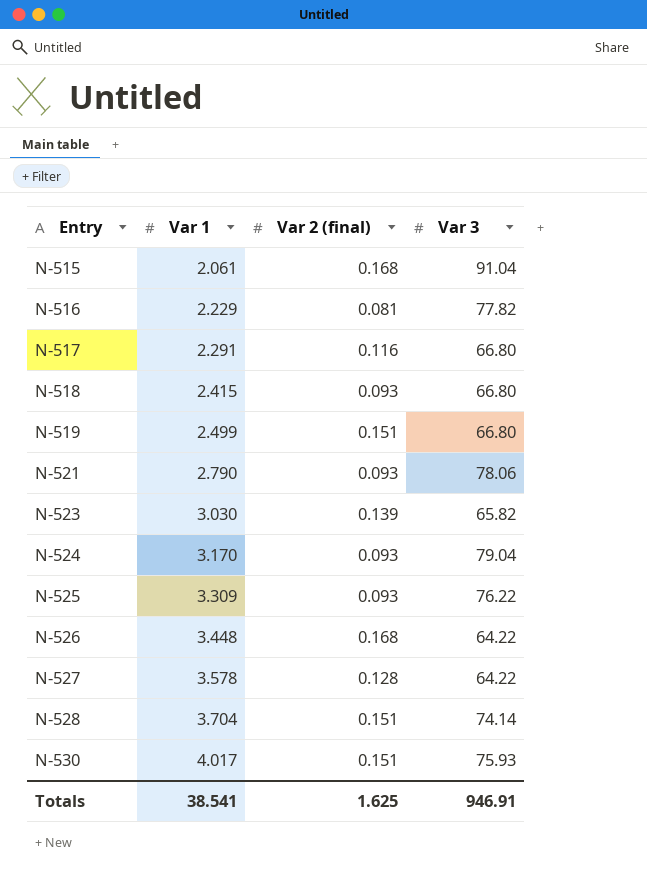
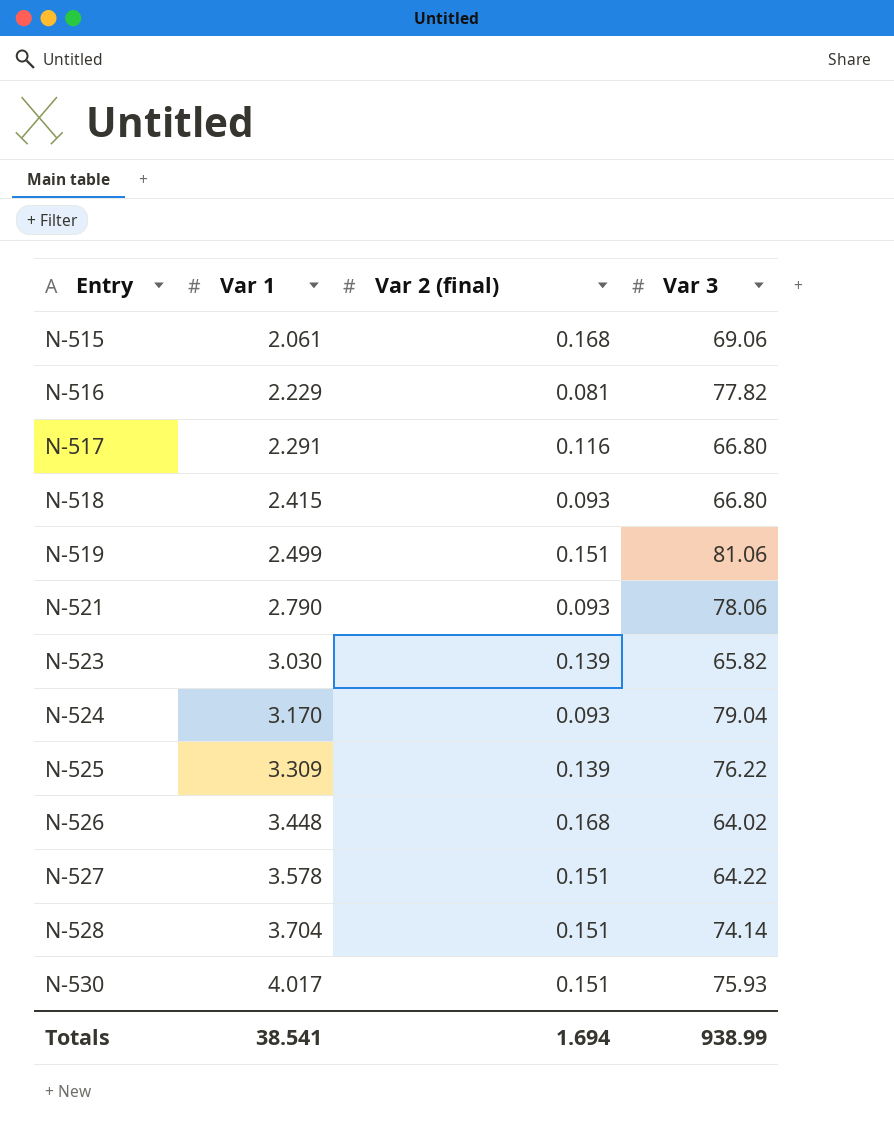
N-515 | Var 3: 91.04 -> 69.06
N-519 | Var 3: 66.80 -> 81.06
N-525 | Var 2 (final): 0.093 -> 0.139
N-526 | Var 3: 64.22 -> 64.02
N-527 | Var 2 (final): 0.128 -> 0.151
Totals | Var 2 (final): 1.625 -> 1.694
Totals | Var 3: 946.91 -> 938.99

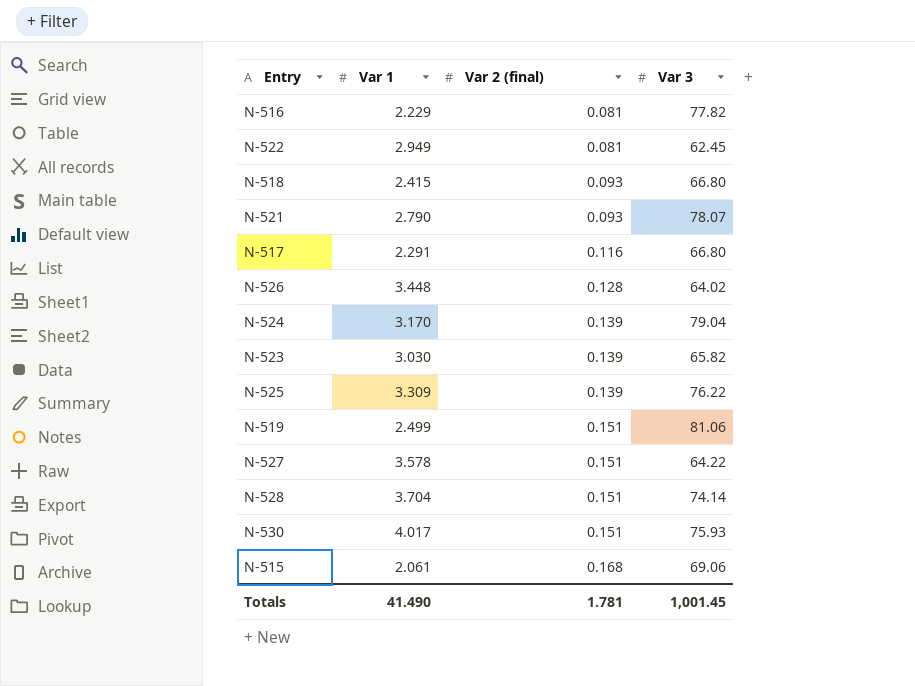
row order: Entry ascending -> Var 2 (final) ascending
row N-522: none -> 2.949 | 0.081 | 62.45
N-521 | Var 3: 78.06 -> 78.07
N-526 | Var 2 (final): 0.168 -> 0.128
N-524 | Var 2 (final): 0.093 -> 0.139
Totals | Var 1: 38.541 -> 41.490
Totals | Var 2 (final): 1.694 -> 1.781
Totals | Var 3: 938.99 -> 1,001.45

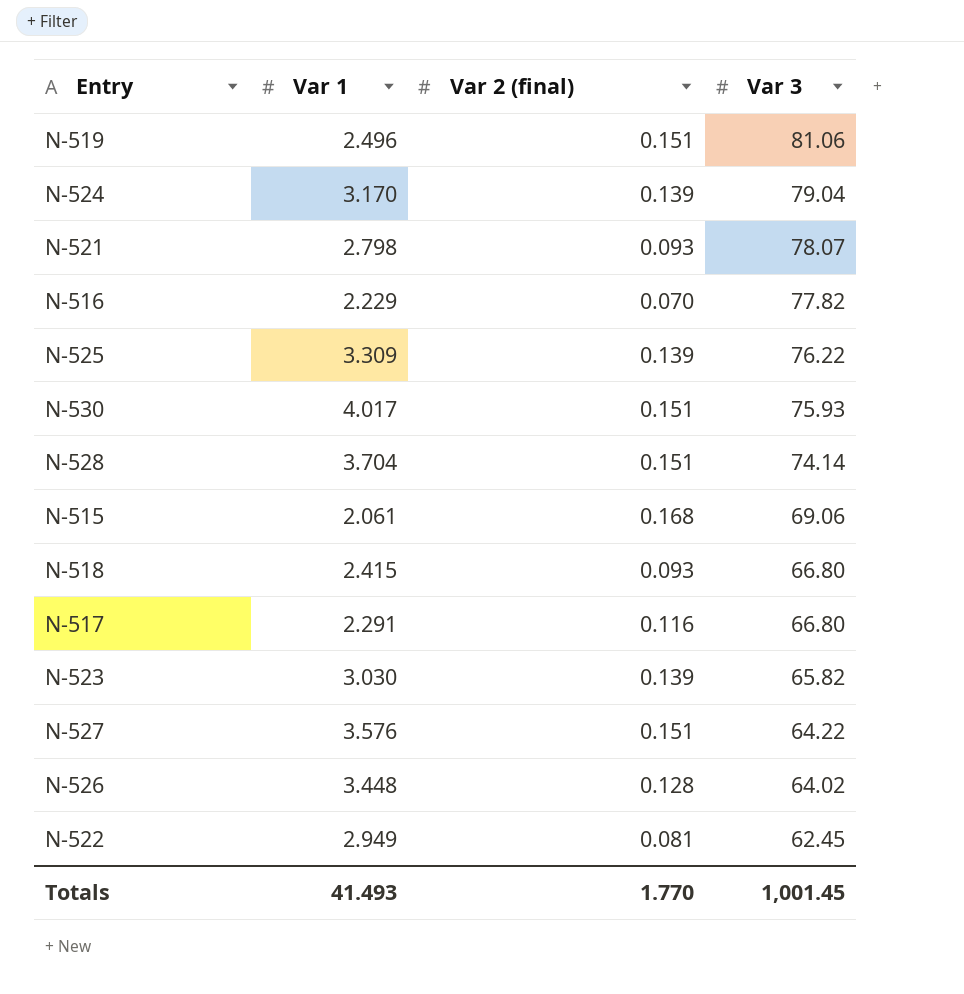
row order: Var 2 (final) ascending -> Var 3 descending
N-519 | Var 1: 2.499 -> 2.496
N-521 | Var 1: 2.790 -> 2.798
N-516 | Var 2 (final): 0.081 -> 0.070
N-527 | Var 1: 3.578 -> 3.576
Totals | Var 1: 41.490 -> 41.493
Totals | Var 2 (final): 1.781 -> 1.770

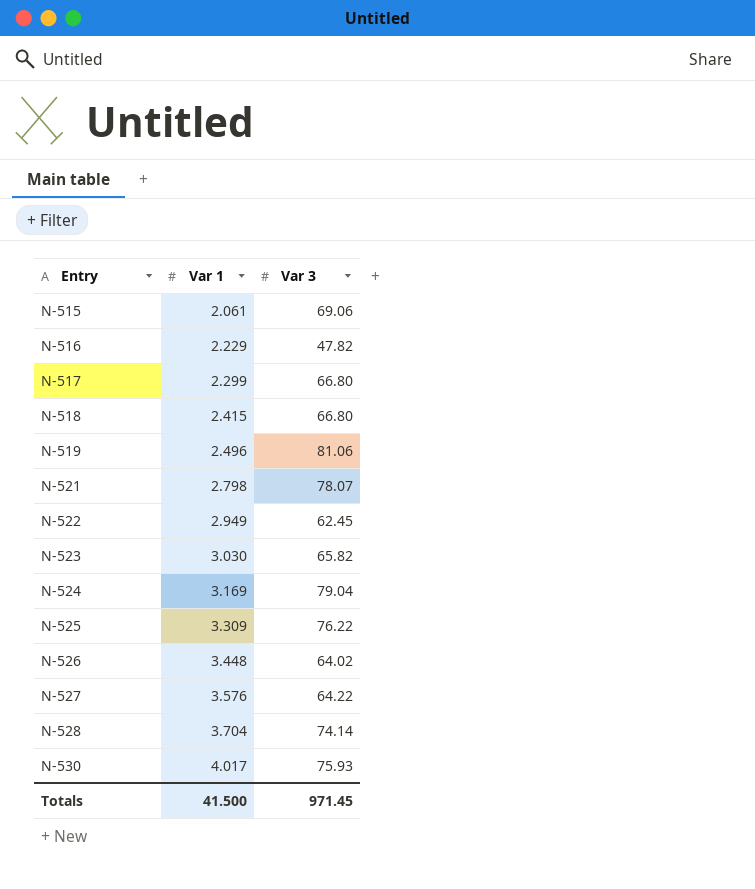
row order: Var 3 descending -> Entry ascending
column Var 2 (final) | position: 3 -> none
N-516 | Var 3: 77.82 -> 47.82
N-517 | Var 1: 2.291 -> 2.299
N-524 | Var 1: 3.170 -> 3.169
Totals | Var 1: 41.493 -> 41.500
Totals | Var 3: 1,001.45 -> 971.45

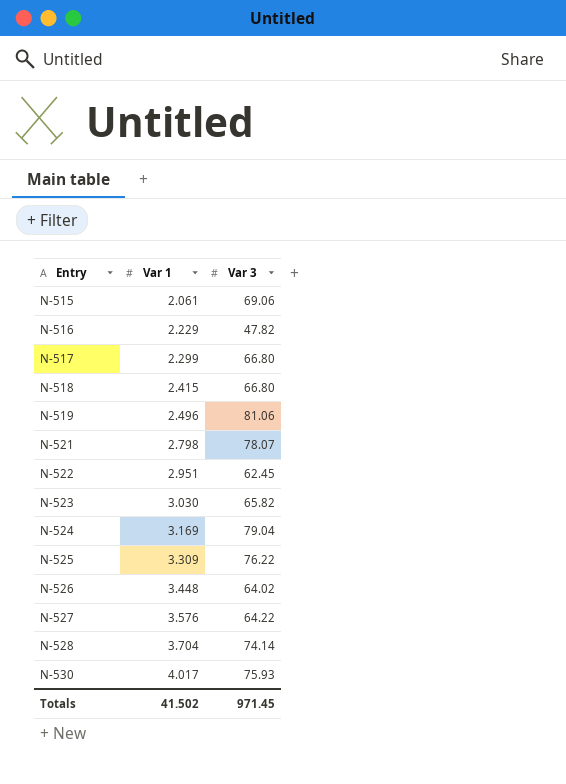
N-522 | Var 1: 2.949 -> 2.951
Totals | Var 1: 41.500 -> 41.502

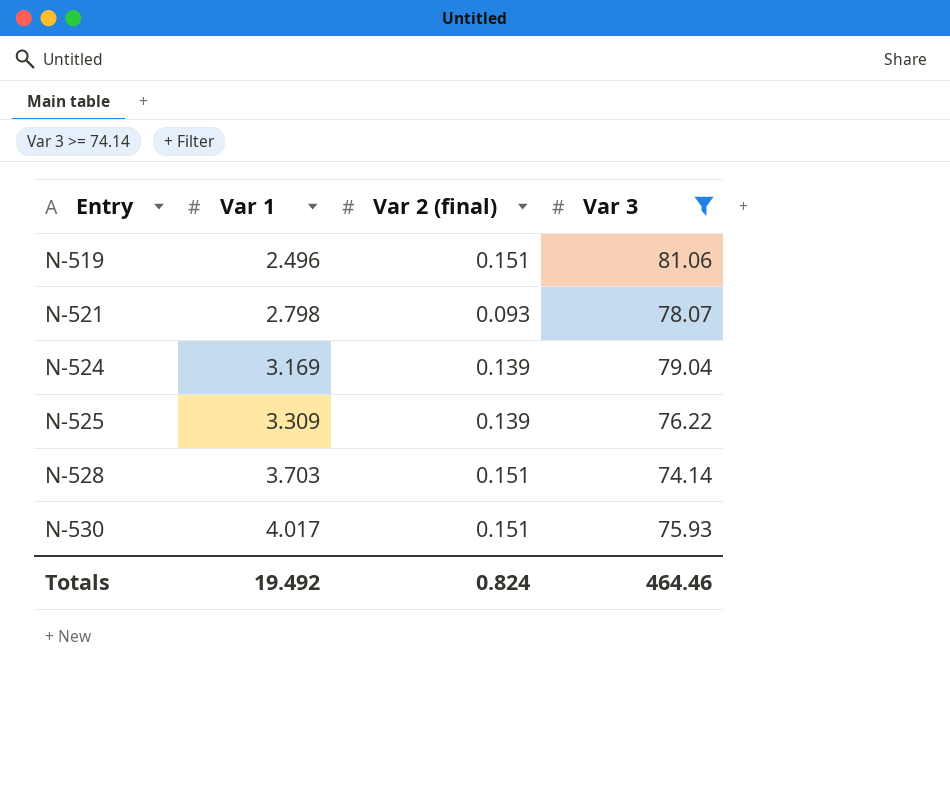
filter: none -> Var 3 >= 74.14
column Var 2 (final) | position: none -> 3
N-528 | Var 1: 3.704 -> 3.703
Totals | Var 1: 41.502 -> 19.492
Totals | Var 3: 971.45 -> 464.46

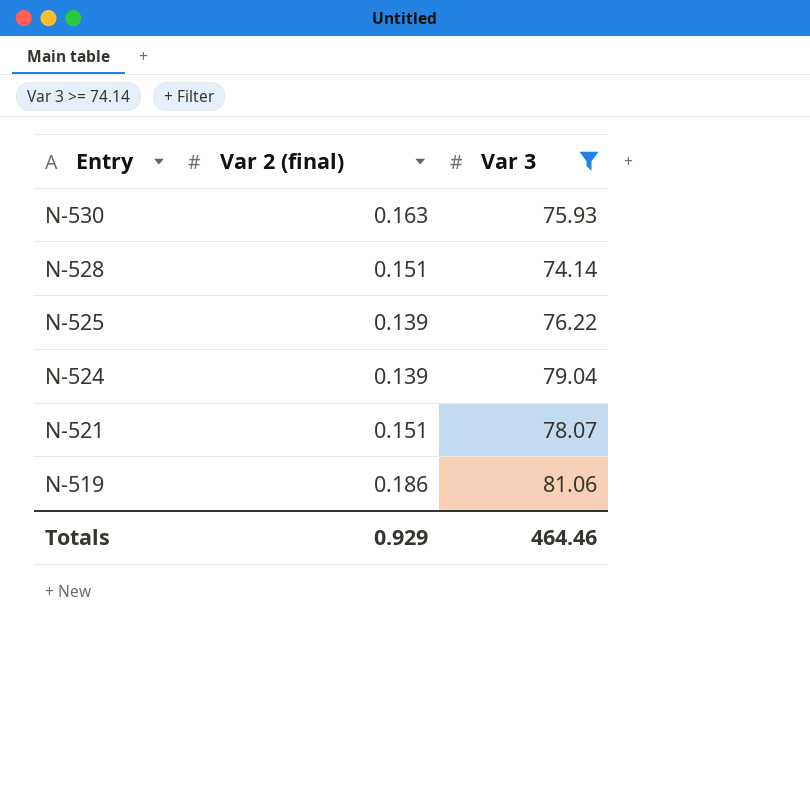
row order: Entry ascending -> Entry descending
column Var 1 | position: 2 -> none
N-530 | Var 2 (final): 0.151 -> 0.163
N-521 | Var 2 (final): 0.093 -> 0.151
N-519 | Var 2 (final): 0.151 -> 0.186
Totals | Var 2 (final): 0.824 -> 0.929

